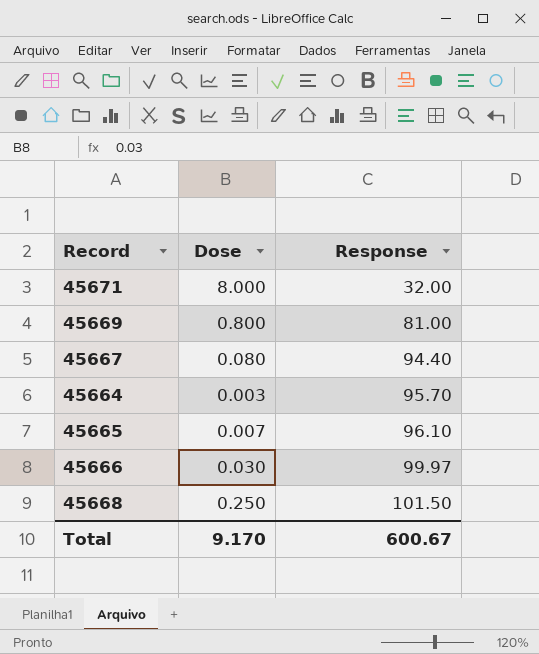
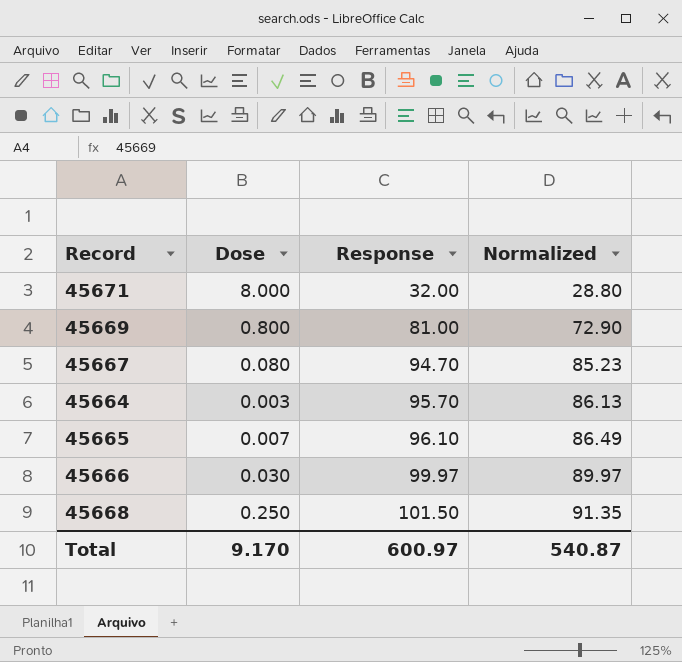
column Normalized | formula: none -> [Response] * 0.9
45667 | Response: 94.40 -> 94.70
Total | Response: 600.67 -> 600.97

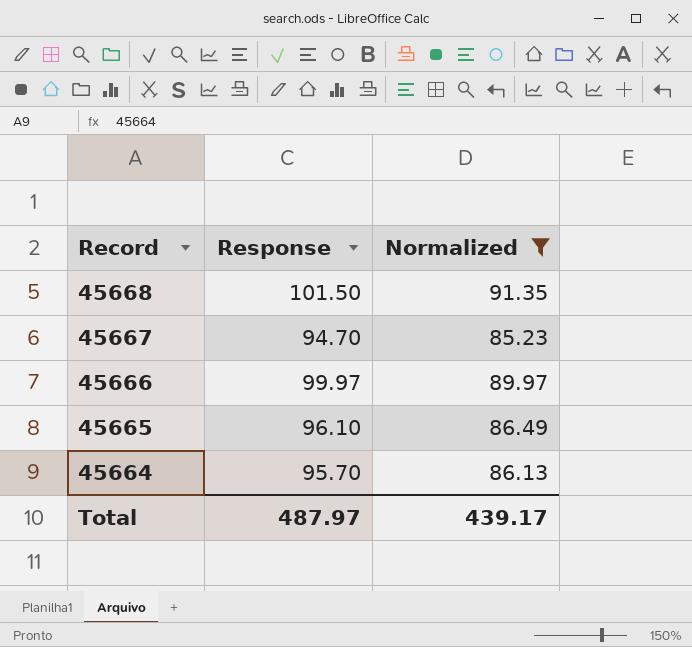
filter: none -> Normalized >= 85.23
row order: Response ascending -> Record descending
column Dose | position: 2 -> none
Total | Response: 600.97 -> 487.97
Total | Normalized: 540.87 -> 439.17

